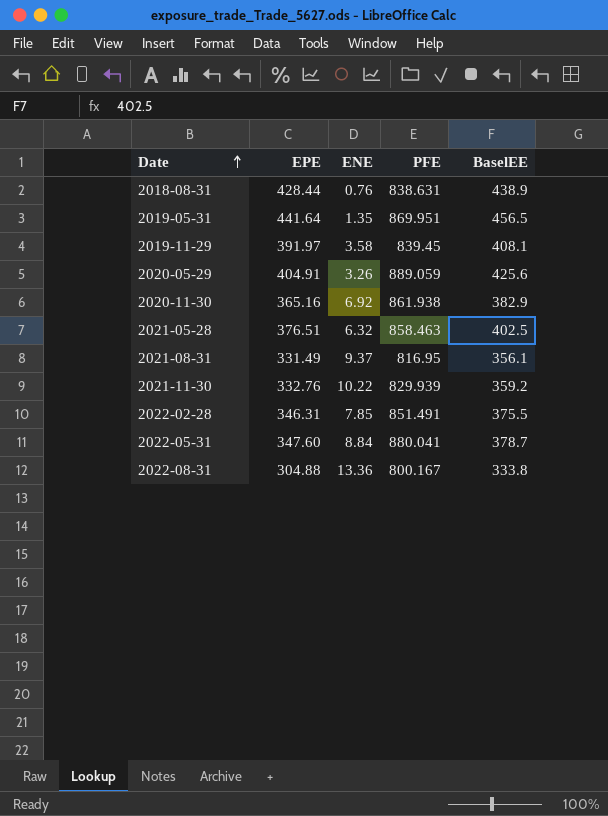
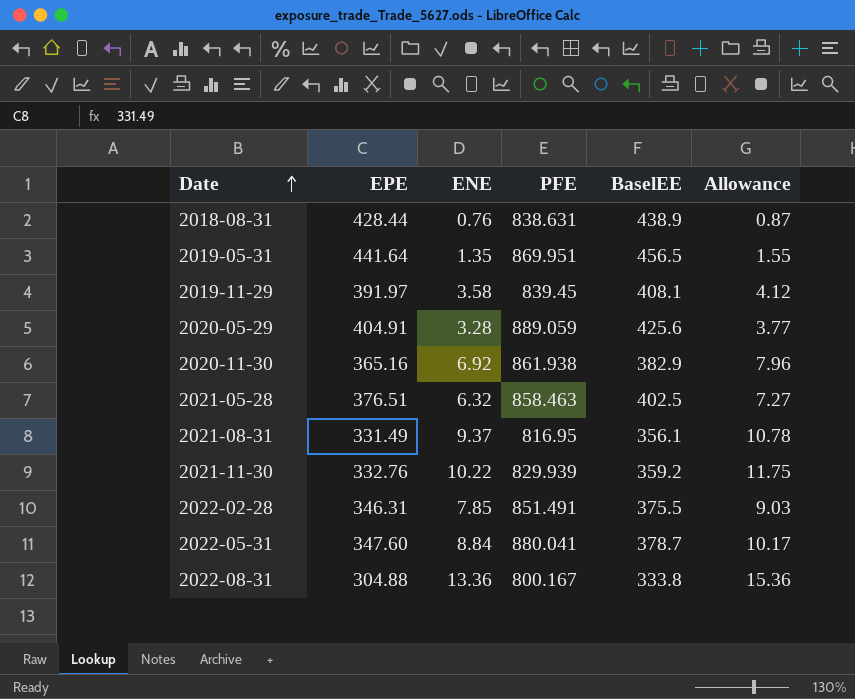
column Allowance | formula: none -> [ENE] * 1.15
2020-05-29 | ENE: 3.26 -> 3.28

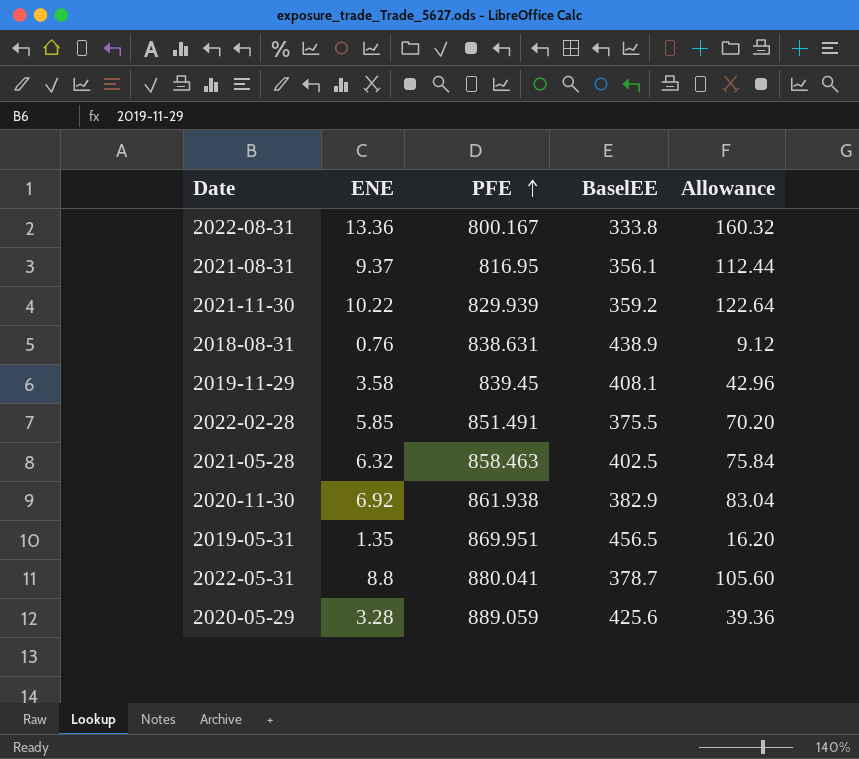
row order: Date ascending -> PFE ascending
column EPE | position: 2 -> none
column Allowance | formula: [ENE] * 1.15 -> [ENE] * 12
2022-02-28 | ENE: 7.85 -> 5.85
2022-05-31 | ENE: 8.84 -> 8.8

